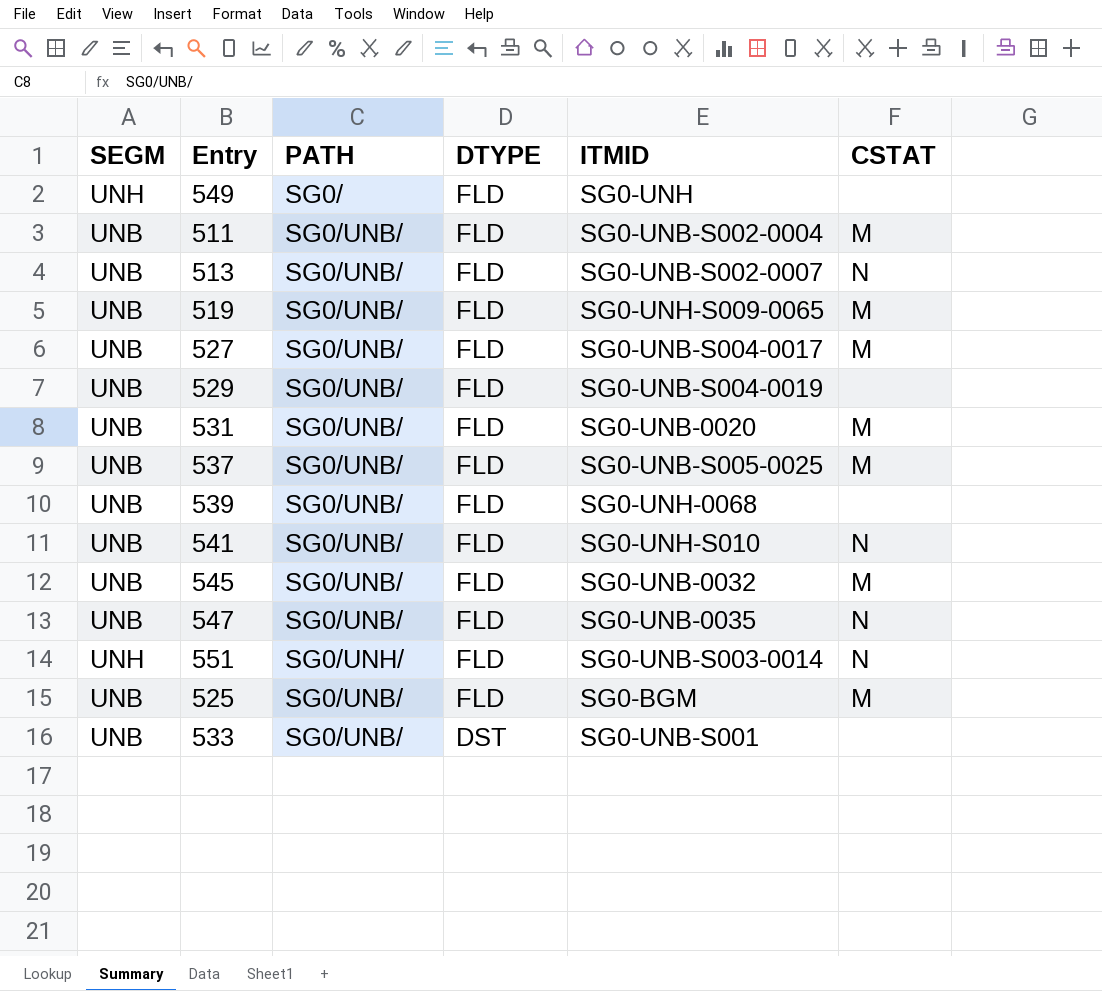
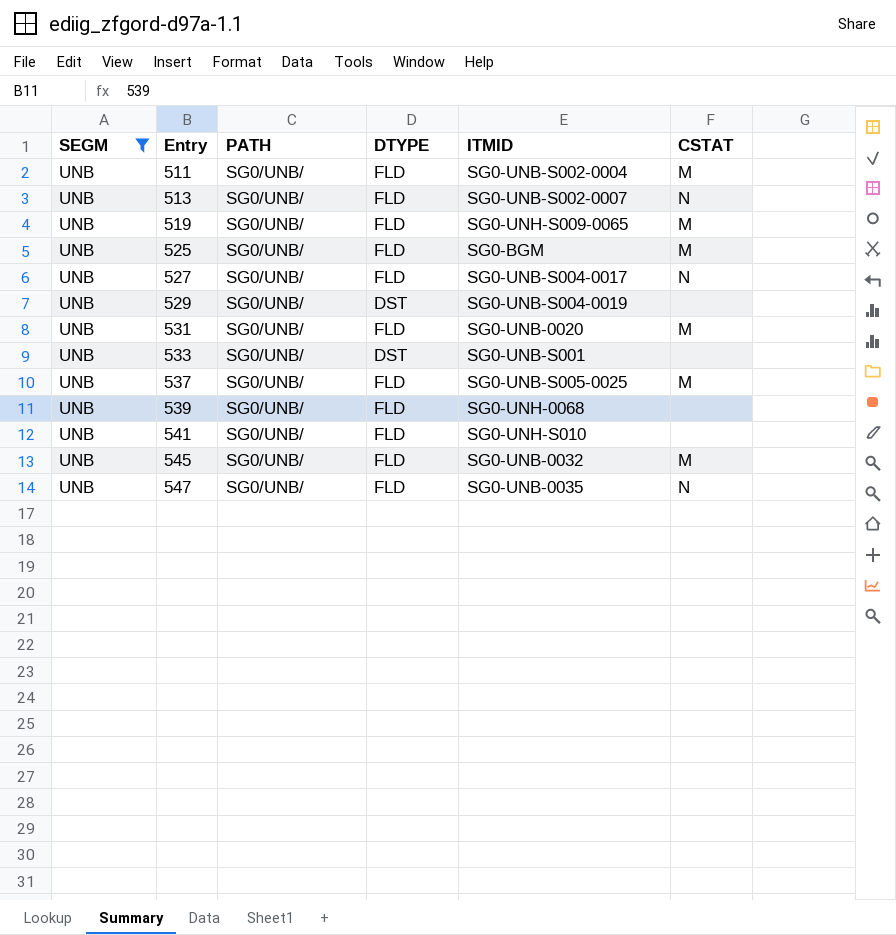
filter: none -> SEGM = UNB
row order: DTYPE descending -> Entry ascending
527 | CSTAT: M -> N
529 | DTYPE: FLD -> DST
541 | CSTAT: N -> none

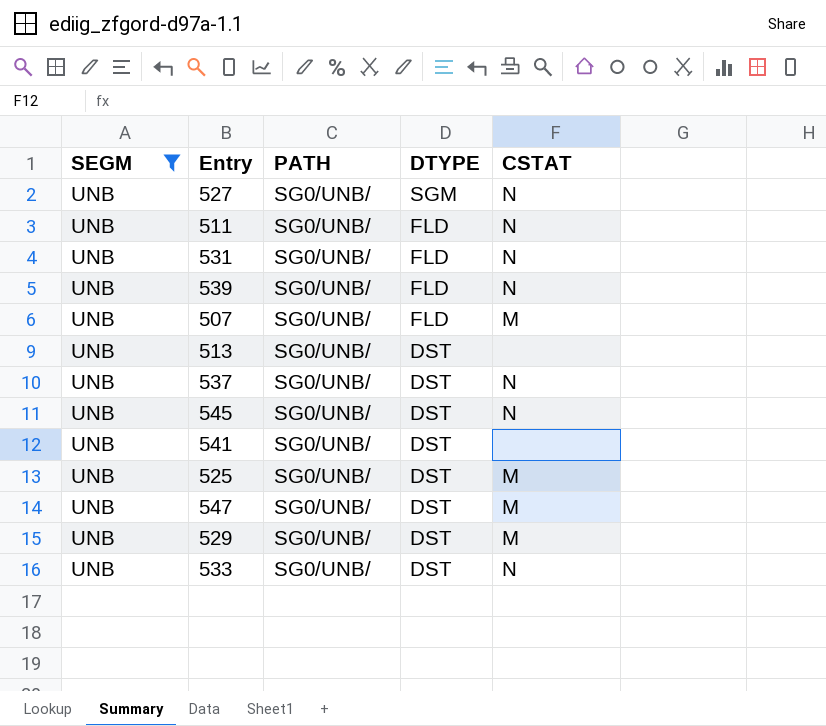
row order: Entry ascending -> DTYPE descending
column ITMID | position: 5 -> none
row 519: UNB | SG0/UNB/ | FLD | SG0-UNH-S009-0065 | M -> none
527 | DTYPE: FLD -> SGM
511 | CSTAT: M -> N
531 | CSTAT: M -> N
539 | CSTAT: none -> N
row 507: none -> UNB | SG0/UNB/ | FLD | M
513 | DTYPE: FLD -> DST
513 | CSTAT: N -> none
537 | DTYPE: FLD -> DST
537 | CSTAT: M -> N
545 | DTYPE: FLD -> DST
545 | CSTAT: M -> N
541 | DTYPE: FLD -> DST
525 | DTYPE: FLD -> DST
547 | DTYPE: FLD -> DST
547 | CSTAT: N -> M
529 | CSTAT: none -> M
533 | CSTAT: none -> N

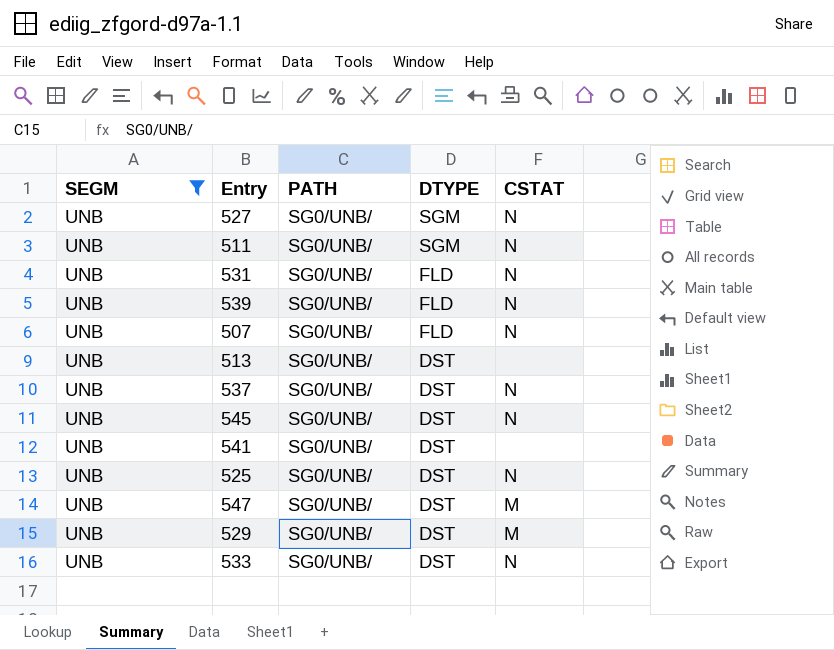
511 | DTYPE: FLD -> SGM
507 | CSTAT: M -> N
525 | CSTAT: M -> N

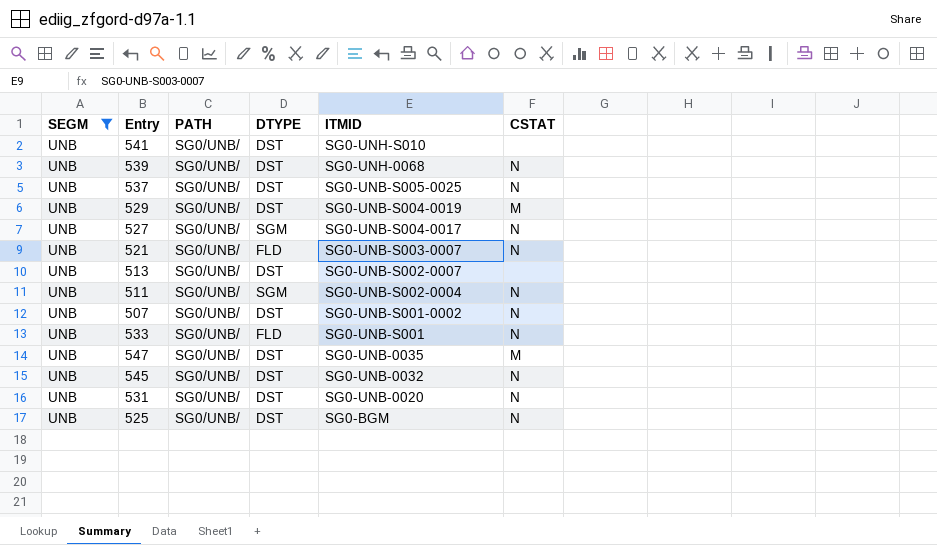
row order: DTYPE descending -> ITMID descending
column ITMID | position: none -> 5
539 | DTYPE: FLD -> DST
row 521: none -> UNB | SG0/UNB/ | FLD | SG0-UNB-S003-0007 | N
507 | DTYPE: FLD -> DST
533 | DTYPE: DST -> FLD
531 | DTYPE: FLD -> DST

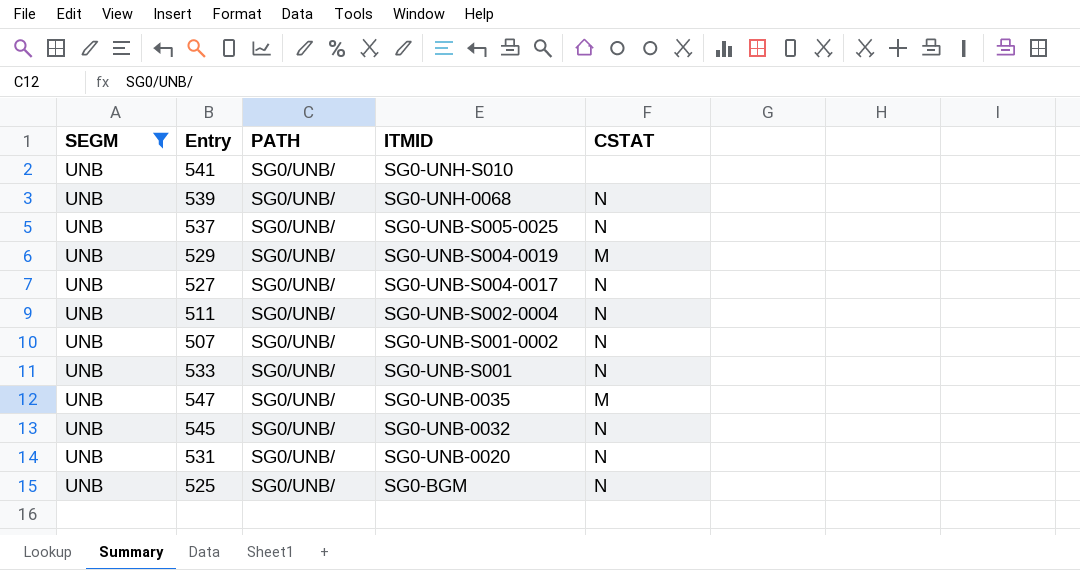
column DTYPE | position: 4 -> none
row 521: UNB | SG0/UNB/ | FLD | SG0-UNB-S003-0007 | N -> none
row 513: UNB | SG0/UNB/ | DST | SG0-UNB-S002-0007 | none -> none

